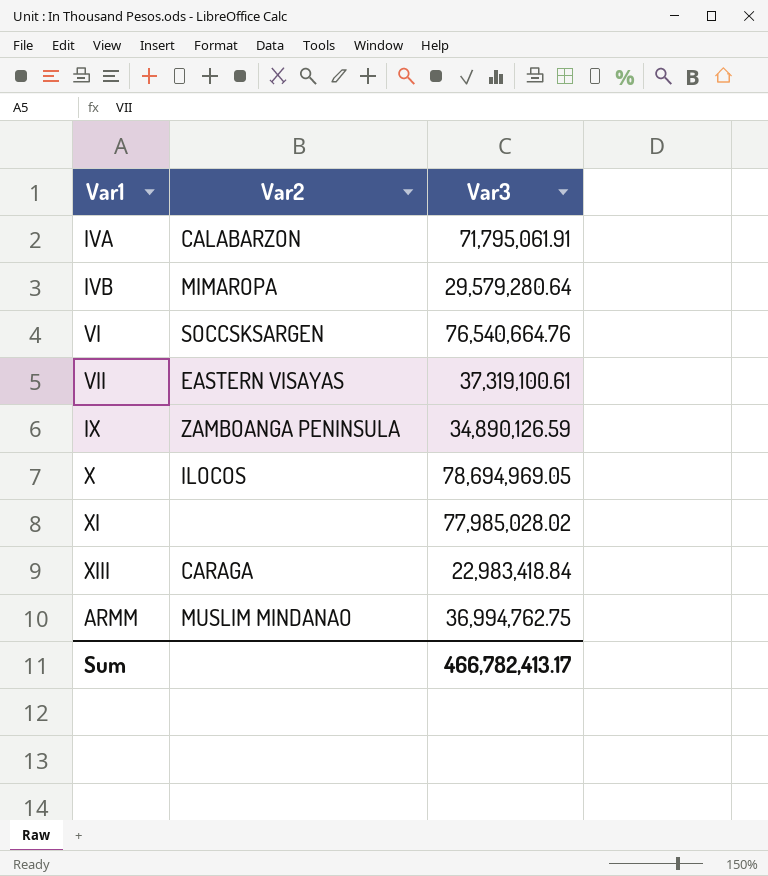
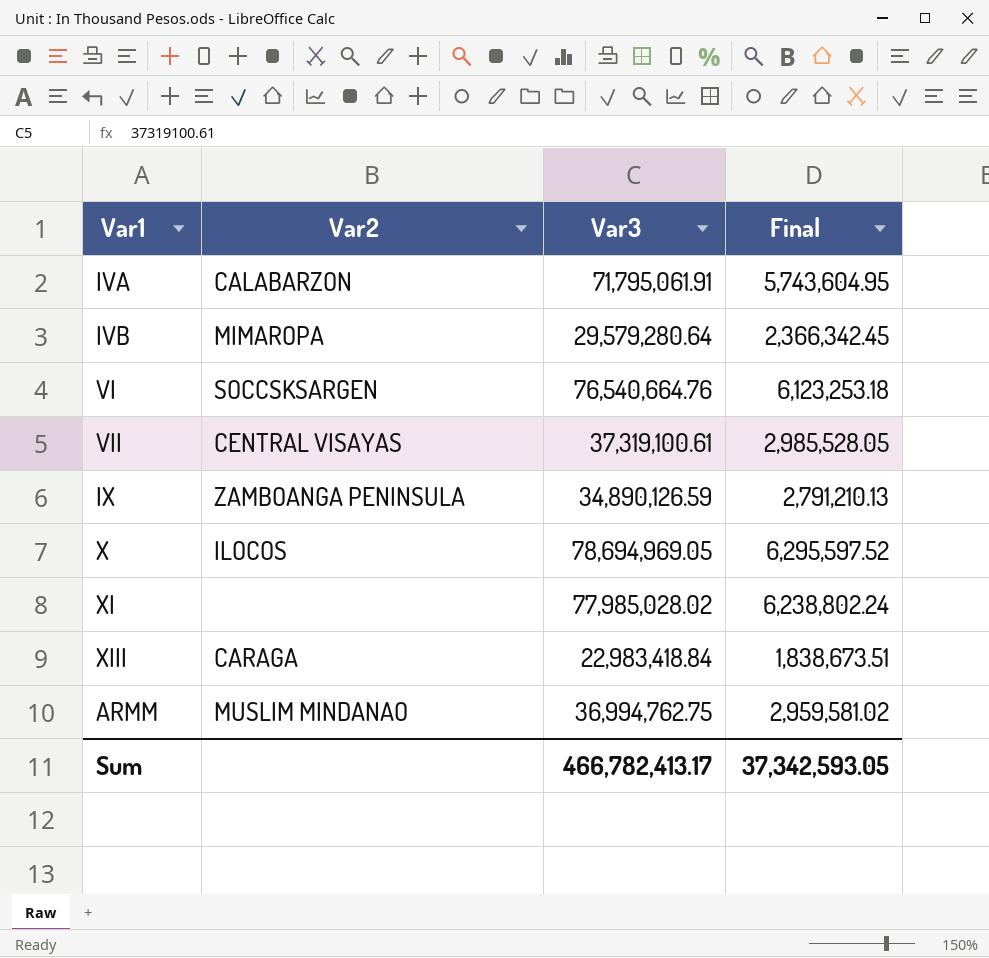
column Final | formula: none -> [Var3] * 0.08
VII | Var2: EASTERN VISAYAS -> CENTRAL VISAYAS

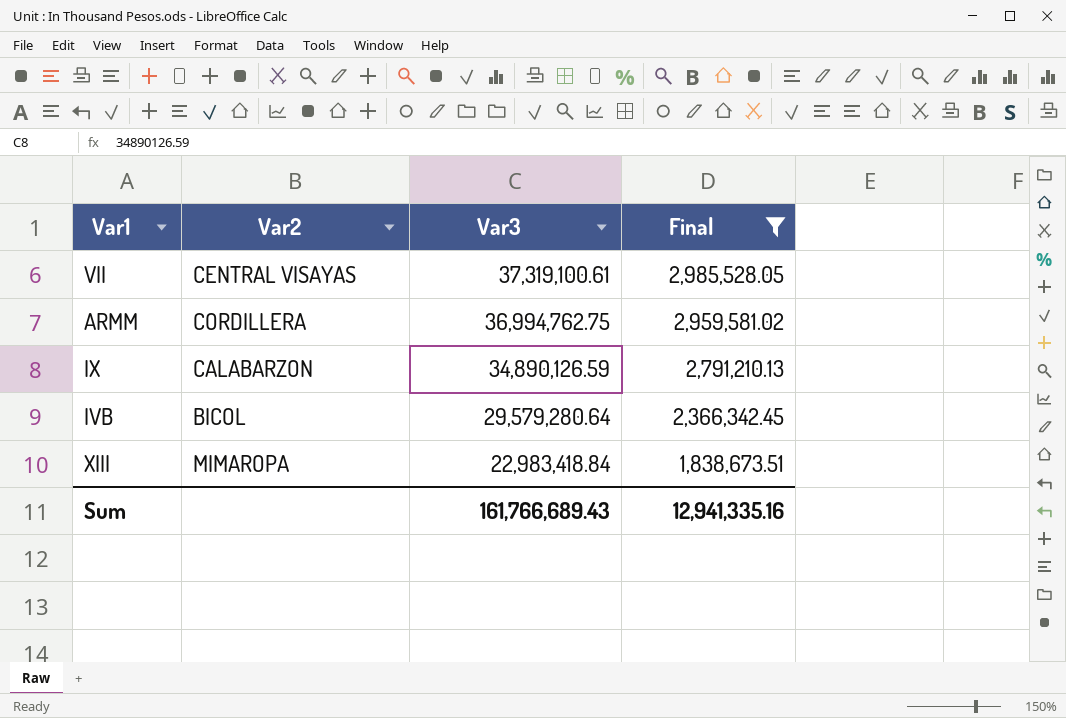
filter: none -> Final <= 2,985,528.05
row order: none -> Var3 descending
ARMM | Var2: MUSLIM MINDANAO -> CORDILLERA
IX | Var2: ZAMBOANGA PENINSULA -> CALABARZON
IVB | Var2: MIMAROPA -> BICOL
XIII | Var2: CARAGA -> MIMAROPA
Sum | Var3: 466,782,413.17 -> 161,766,689.43
Sum | Final: 37,342,593.05 -> 12,941,335.16

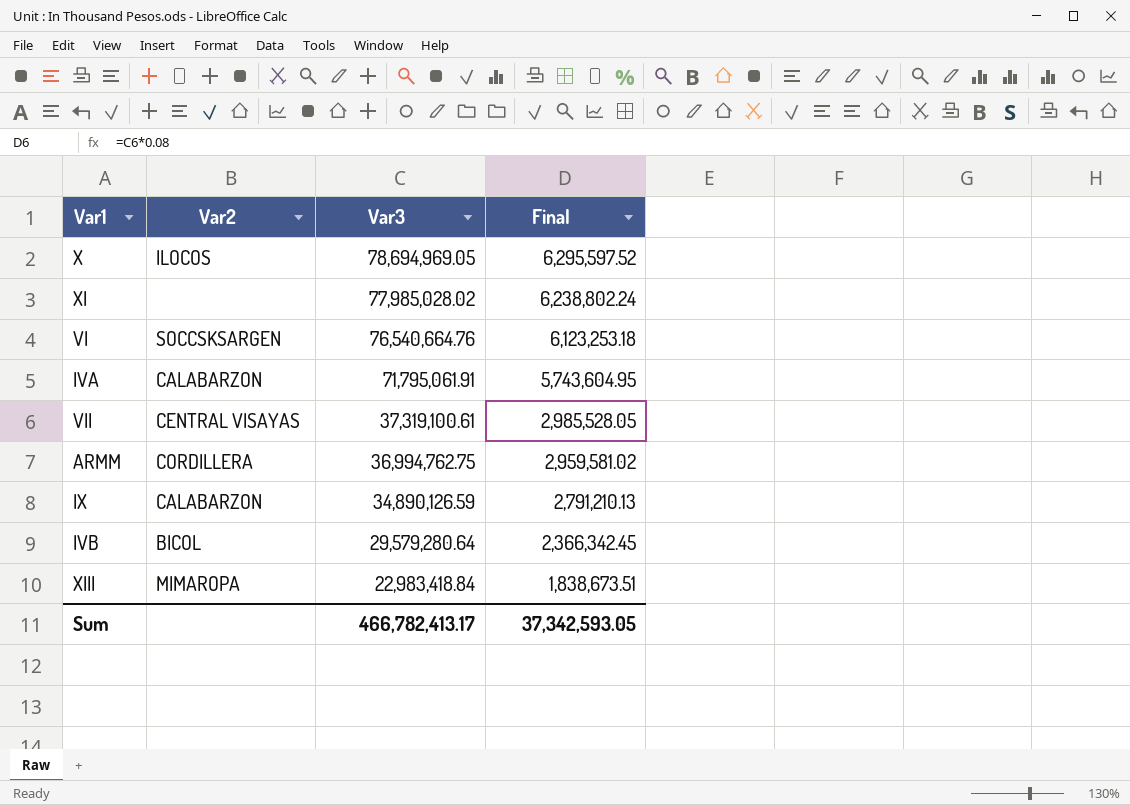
filter: Final <= 2,985,528.05 -> none
Sum | Var3: 161,766,689.43 -> 466,782,413.17
Sum | Final: 12,941,335.16 -> 37,342,593.05

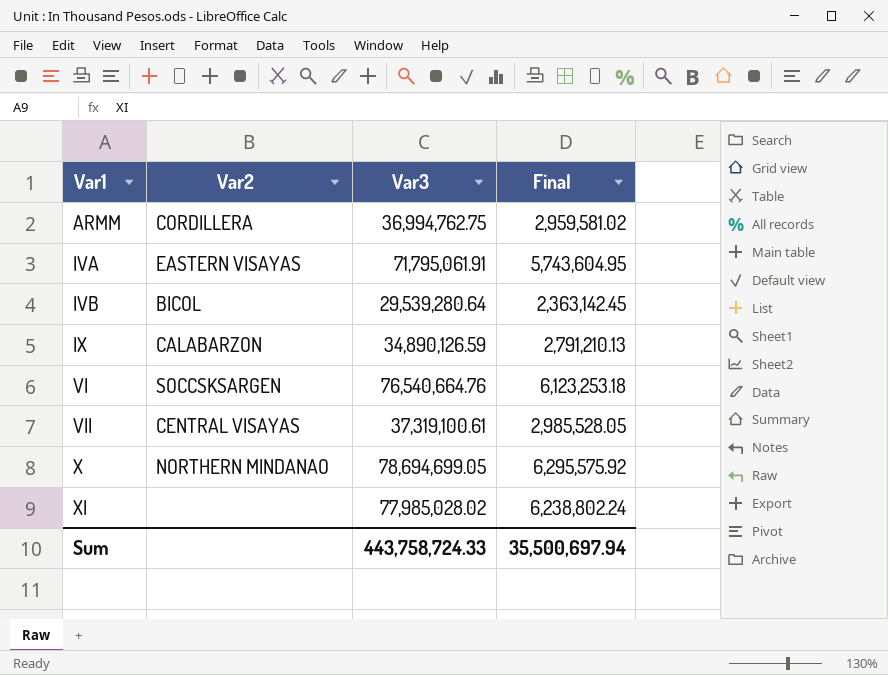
row order: Var3 descending -> Var1 ascending
row XIII: MIMAROPA | 22,983,418.84 | 1,838,673.51 -> none
IVA | Var2: CALABARZON -> EASTERN VISAYAS
IVB | Var3: 29,579,280.64 -> 29,539,280.64
IVB | Final: 2,366,342.45 -> 2,363,142.45
X | Var2: ILOCOS -> NORTHERN MINDANAO
X | Var3: 78,694,969.05 -> 78,694,699.05
X | Final: 6,295,597.52 -> 6,295,575.92
Sum | Var3: 466,782,413.17 -> 443,758,724.33
Sum | Final: 37,342,593.05 -> 35,500,697.94

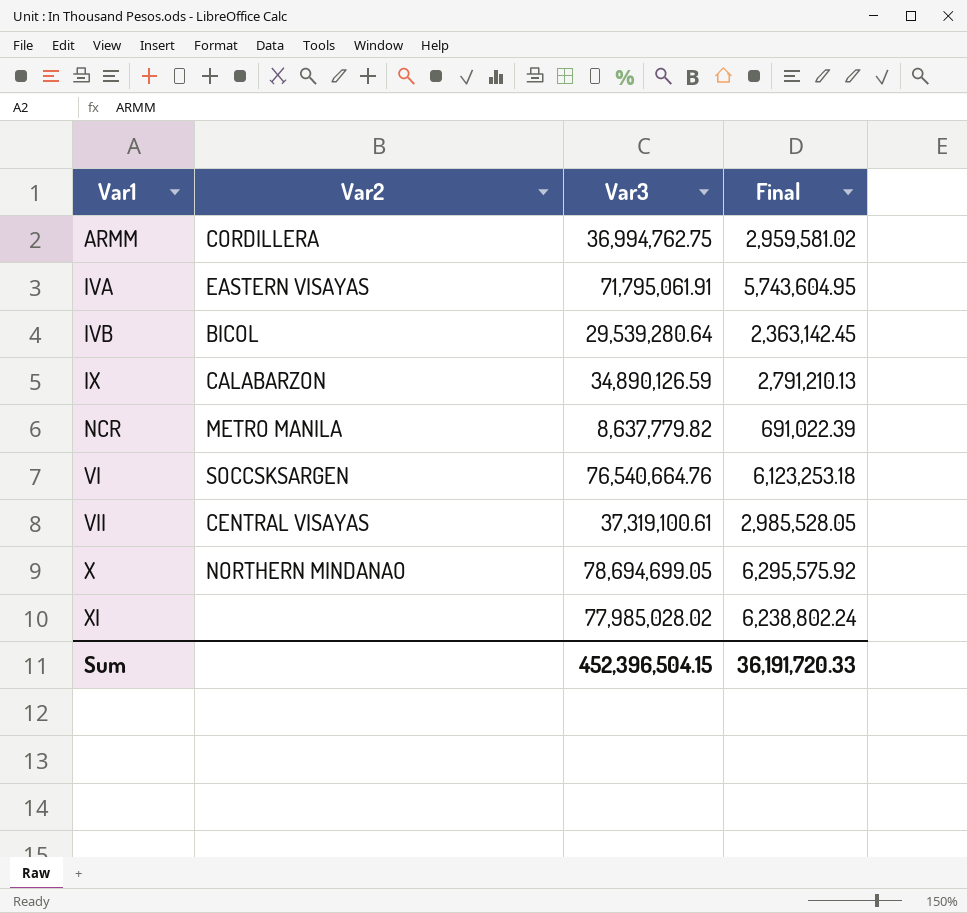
row NCR: none -> METRO MANILA | 8,637,779.82 | 691,022.39
Sum | Var3: 443,758,724.33 -> 452,396,504.15
Sum | Final: 35,500,697.94 -> 36,191,720.33

